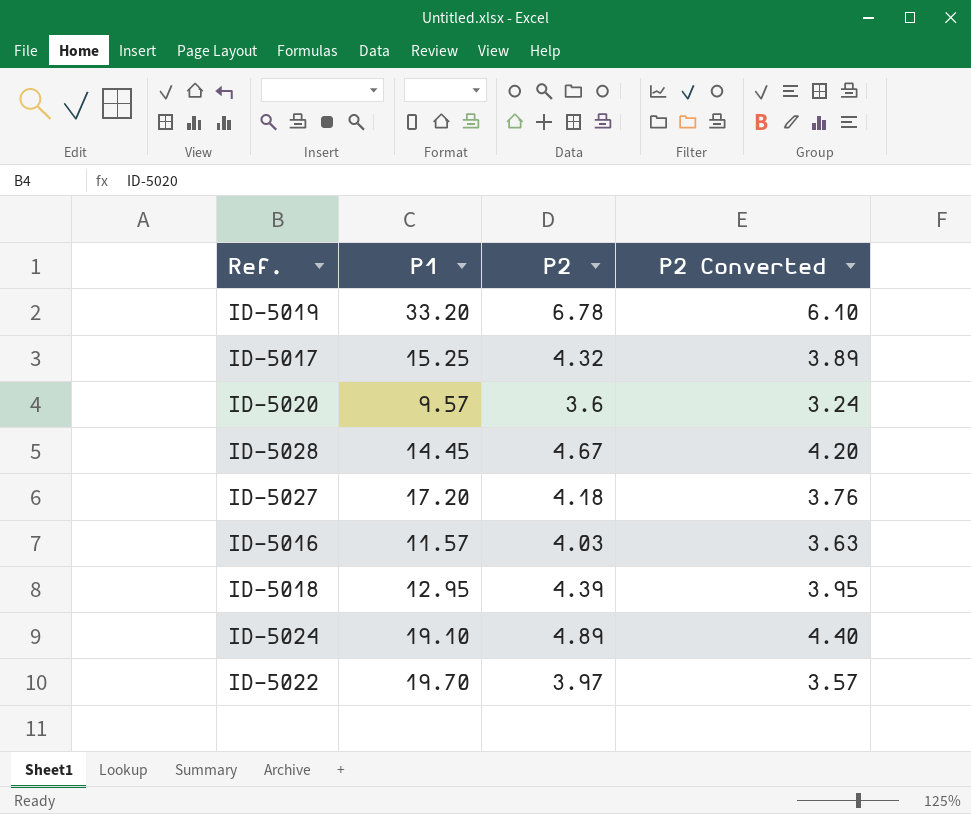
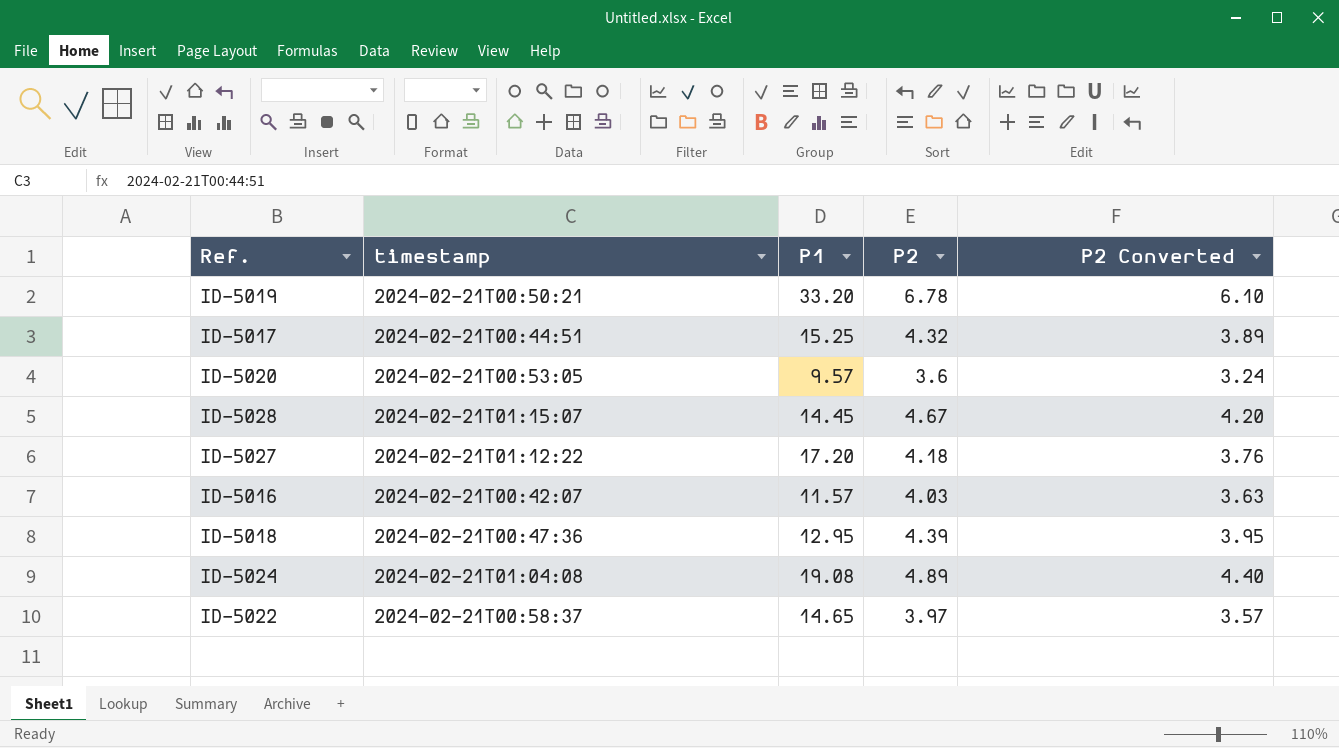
column timestamp | position: none -> 2
ID-5024 | P1: 19.10 -> 19.08
ID-5022 | P1: 19.70 -> 14.65

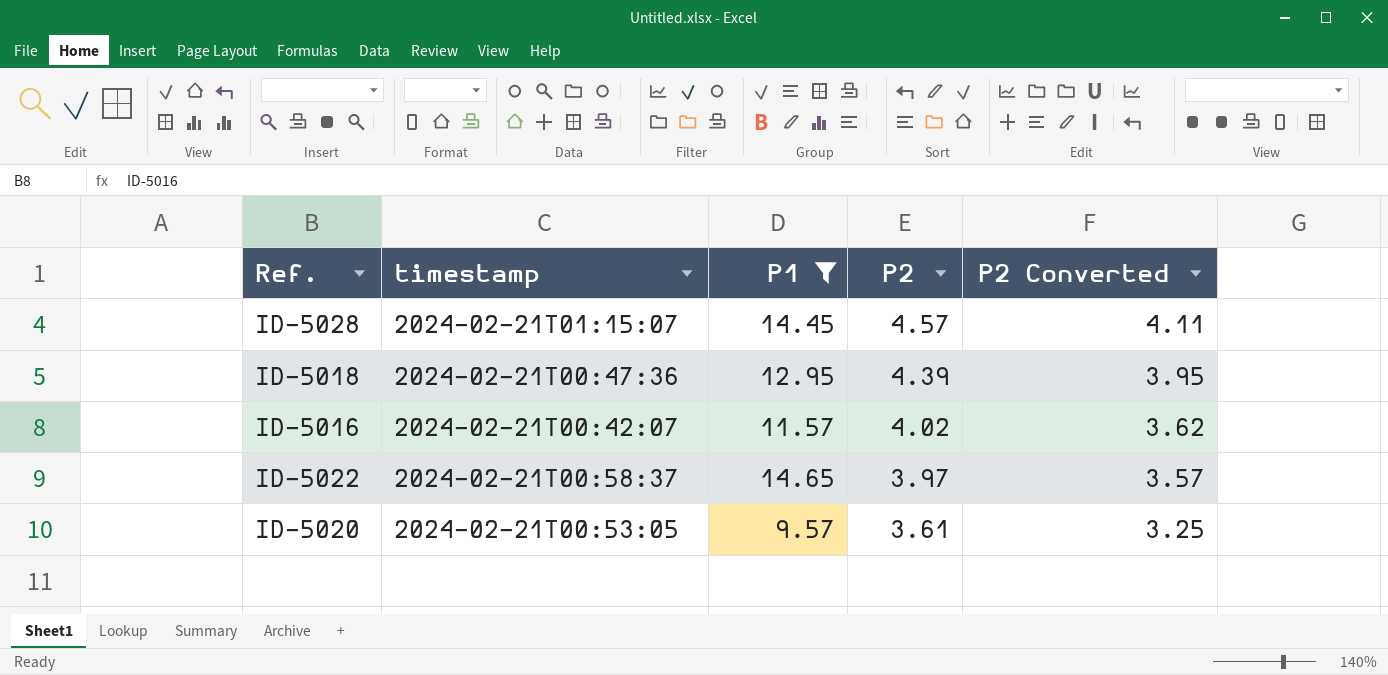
filter: none -> P1 <= 14.65
row order: none -> P2 descending
ID-5028 | P2: 4.67 -> 4.57
ID-5028 | P2 Converted: 4.20 -> 4.11
ID-5016 | P2: 4.03 -> 4.02
ID-5016 | P2 Converted: 3.63 -> 3.62
ID-5020 | P2: 3.6 -> 3.61
ID-5020 | P2 Converted: 3.24 -> 3.25

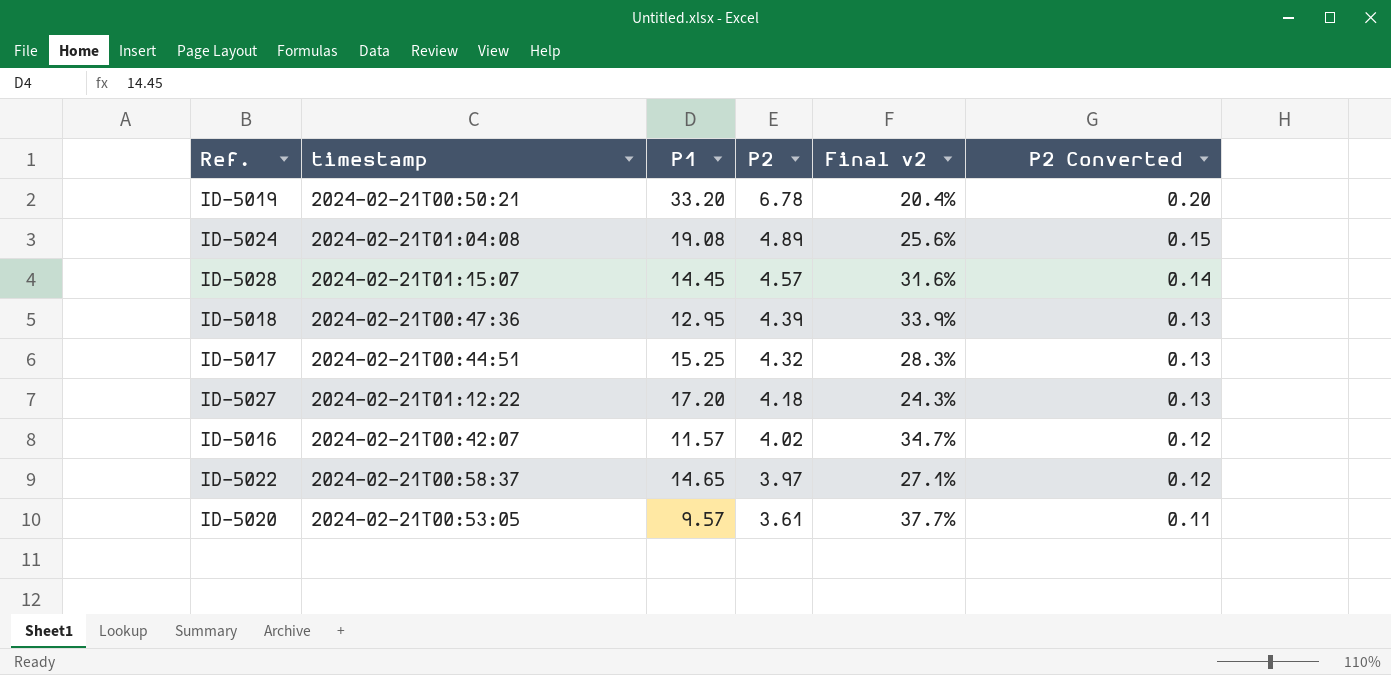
filter: P1 <= 14.65 -> none
column Final v2 | formula: none -> [P2] / [P1]
column P2 Converted | formula: [P2] * 0.9 -> [P2] * 0.03

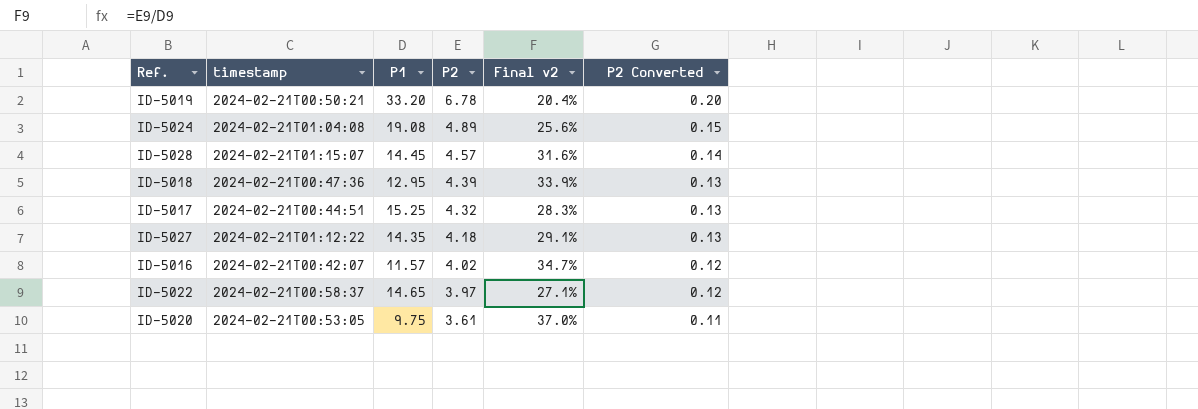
ID-5027 | P1: 17.20 -> 14.35
ID-5027 | Final v2: 24.3% -> 29.1%
ID-5020 | P1: 9.57 -> 9.75
ID-5020 | Final v2: 37.7% -> 37.0%

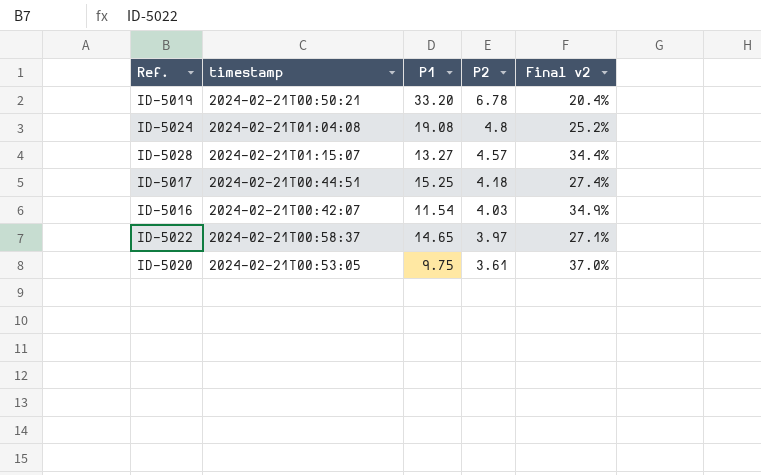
column P2 Converted | formula: [P2] * 0.03 -> none
row ID-5018: 2024-02-21T00:47:36 | 12.95 | 4.39 | 33.9% | 0.13 -> none
row ID-5027: 2024-02-21T01:12:22 | 14.35 | 4.18 | 29.1% | 0.13 -> none
ID-5024 | P2: 4.89 -> 4.8
ID-5024 | Final v2: 25.6% -> 25.2%
ID-5028 | P1: 14.45 -> 13.27
ID-5028 | Final v2: 31.6% -> 34.4%
ID-5017 | P2: 4.32 -> 4.18
ID-5017 | Final v2: 28.3% -> 27.4%
ID-5016 | P1: 11.57 -> 11.54
ID-5016 | P2: 4.02 -> 4.03
ID-5016 | Final v2: 34.7% -> 34.9%

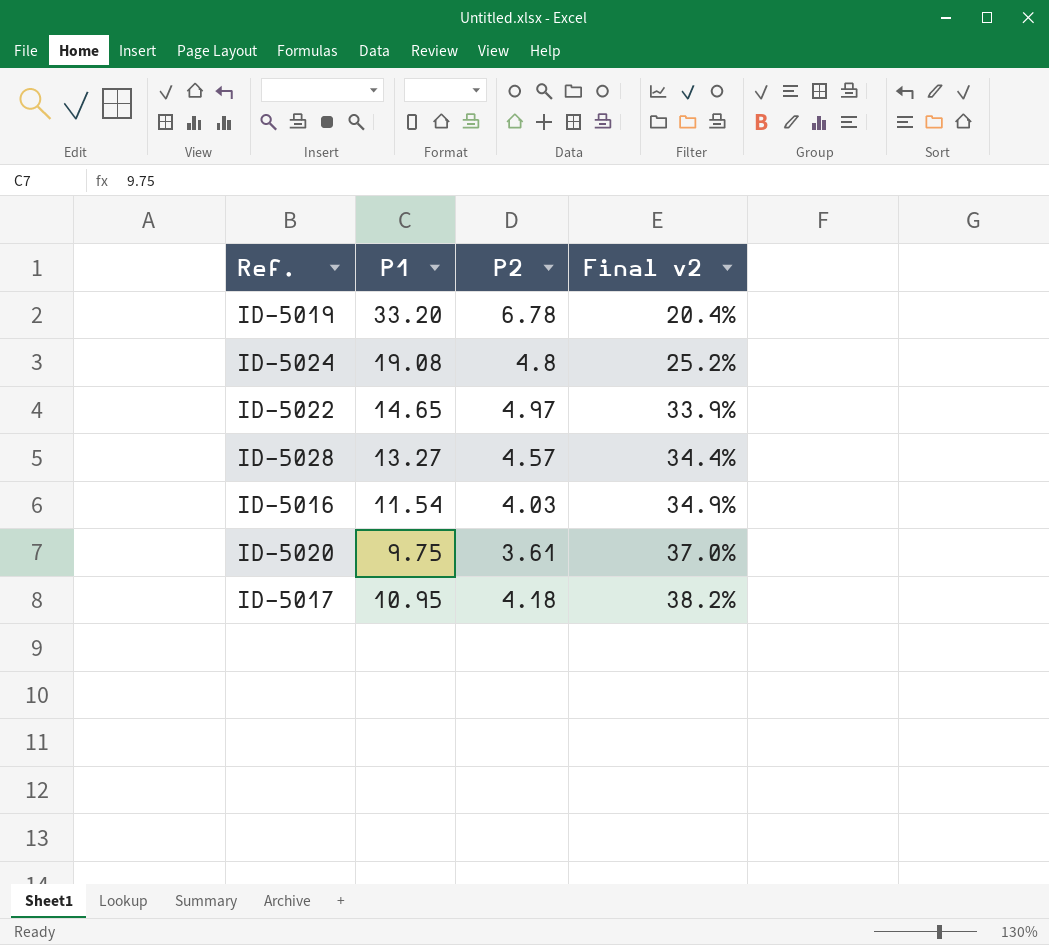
row order: P2 descending -> Final v2 ascending
column timestamp | position: 2 -> none
ID-5022 | P2: 3.97 -> 4.97
ID-5022 | Final v2: 27.1% -> 33.9%
ID-5017 | P1: 15.25 -> 10.95
ID-5017 | Final v2: 27.4% -> 38.2%

